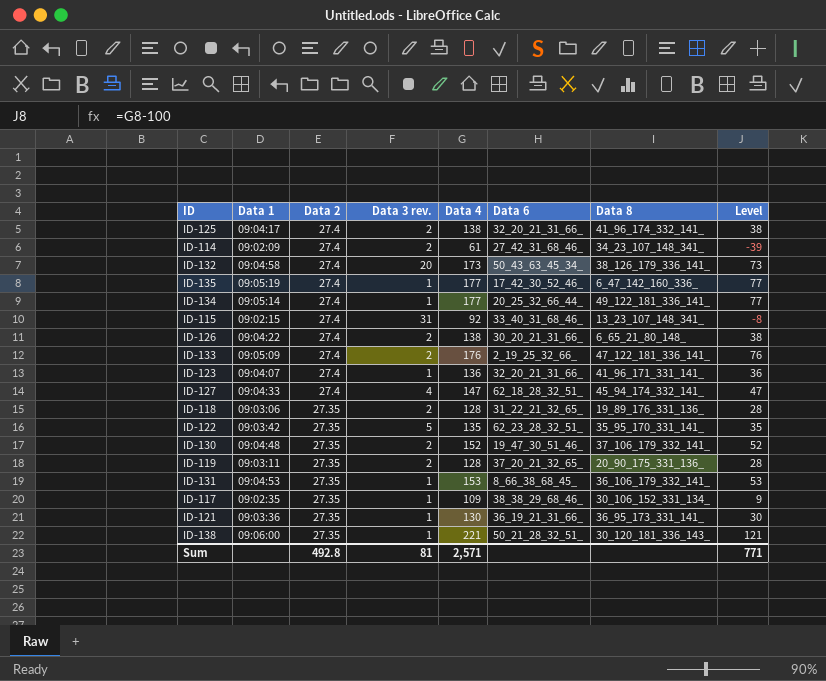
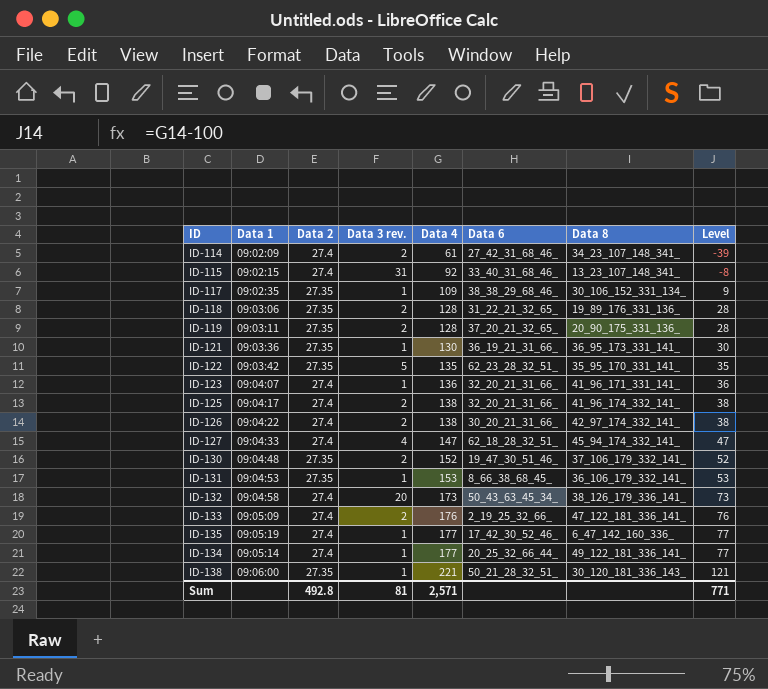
row order: Data 2 descending -> Data 4 ascending
ID-126 | Data 8: 6_65_21_80_148_ -> 42_97_174_332_141_

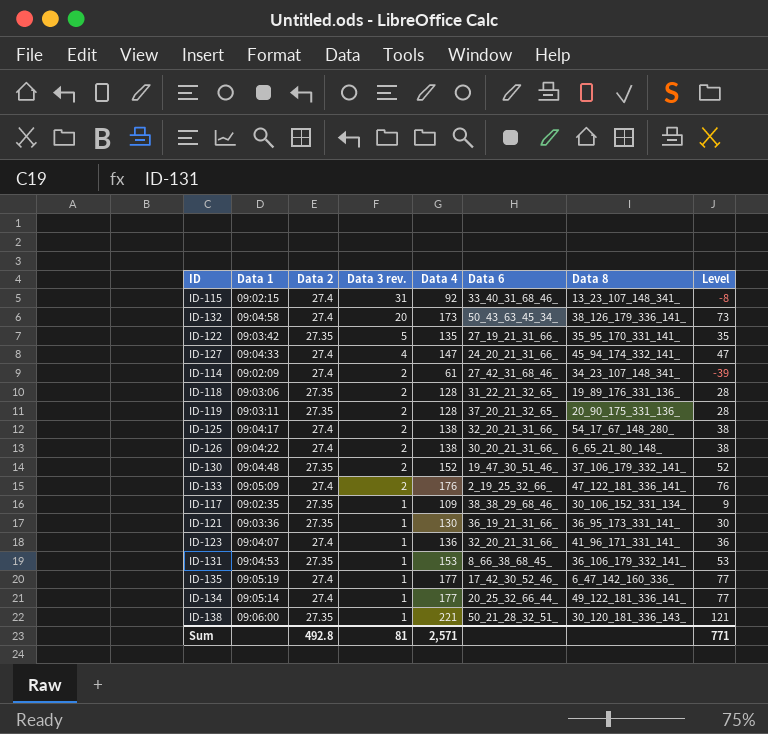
row order: Data 4 ascending -> Data 3 rev. descending
ID-122 | Data 6: 62_23_28_32_51_ -> 27_19_21_31_66_
ID-127 | Data 6: 62_18_28_32_51_ -> 24_20_21_31_66_
ID-125 | Data 8: 41_96_174_332_141_ -> 54_17_67_148_280_
ID-126 | Data 8: 42_97_174_332_141_ -> 6_65_21_80_148_

